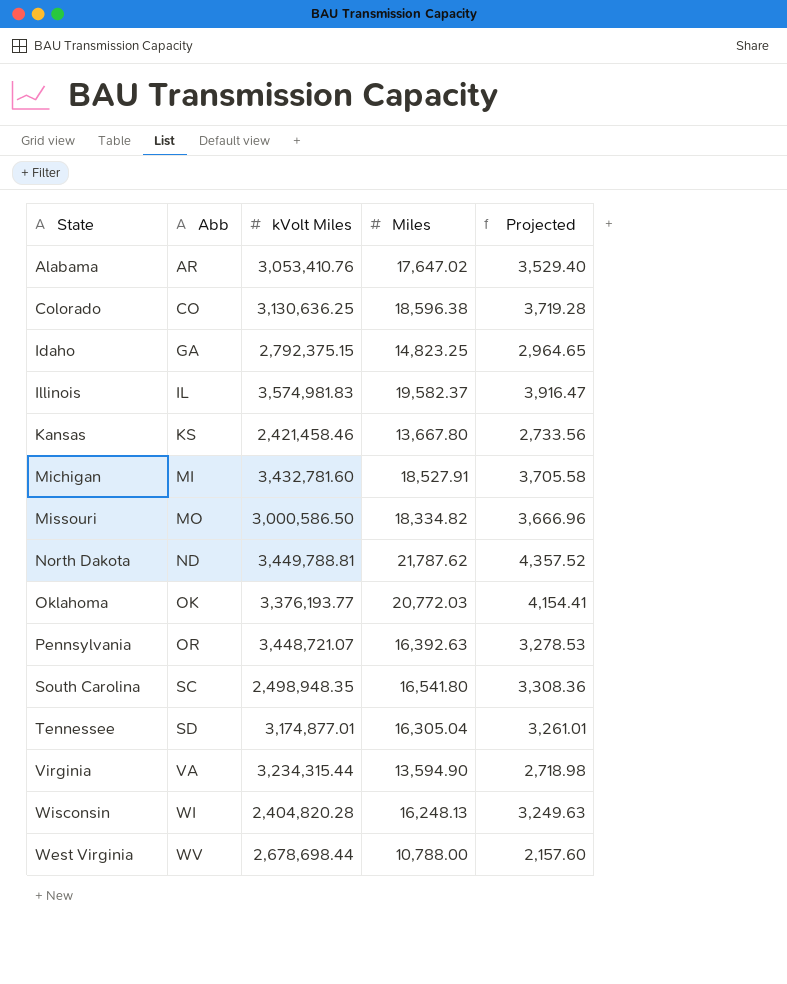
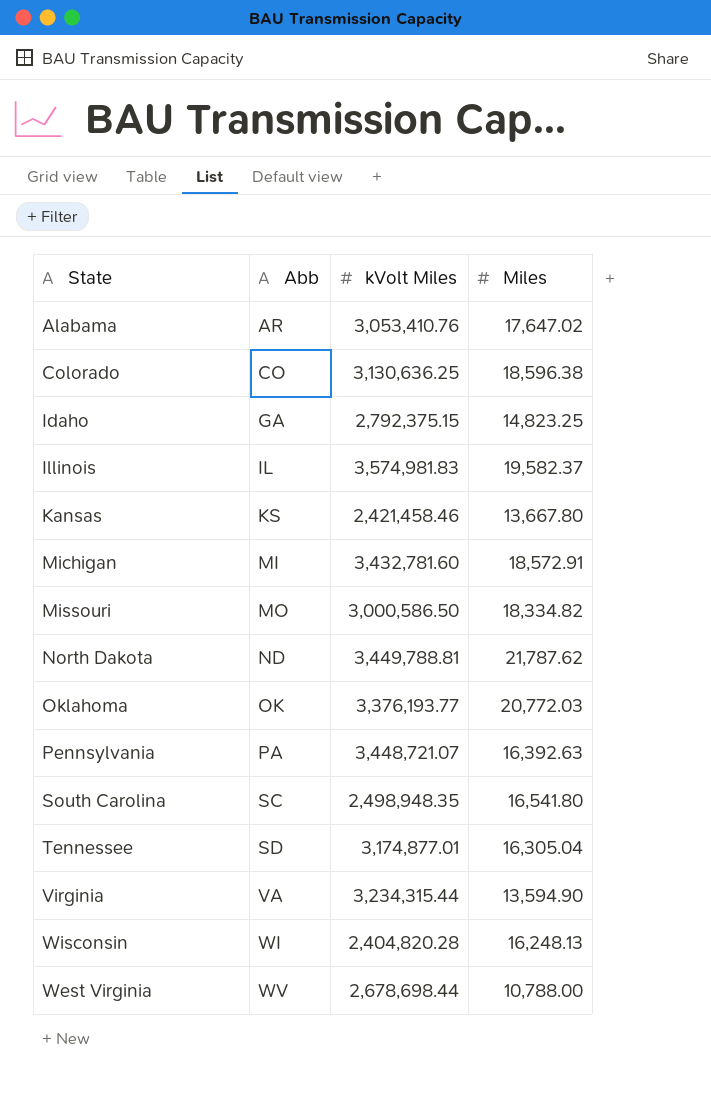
column Projected | formula: [Miles] * 0.2 -> none
Michigan | Miles: 18,527.91 -> 18,572.91
Pennsylvania | Abb: OR -> PA

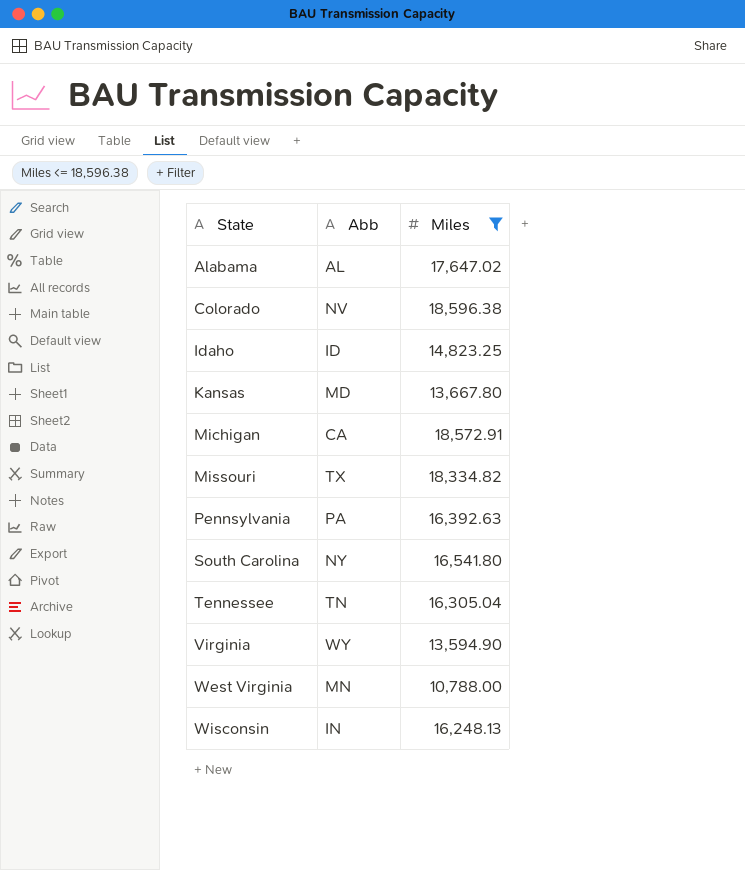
filter: none -> Miles <= 18,596.38
row order: Abb ascending -> State ascending
column kVolt Miles | position: 3 -> none
Alabama | Abb: AR -> AL
Colorado | Abb: CO -> NV
Idaho | Abb: GA -> ID
Kansas | Abb: KS -> MD
Michigan | Abb: MI -> CA
Missouri | Abb: MO -> TX
South Carolina | Abb: SC -> NY
Tennessee | Abb: SD -> TN
Virginia | Abb: VA -> WY
West Virginia | Abb: WV -> MN
Wisconsin | Abb: WI -> IN

